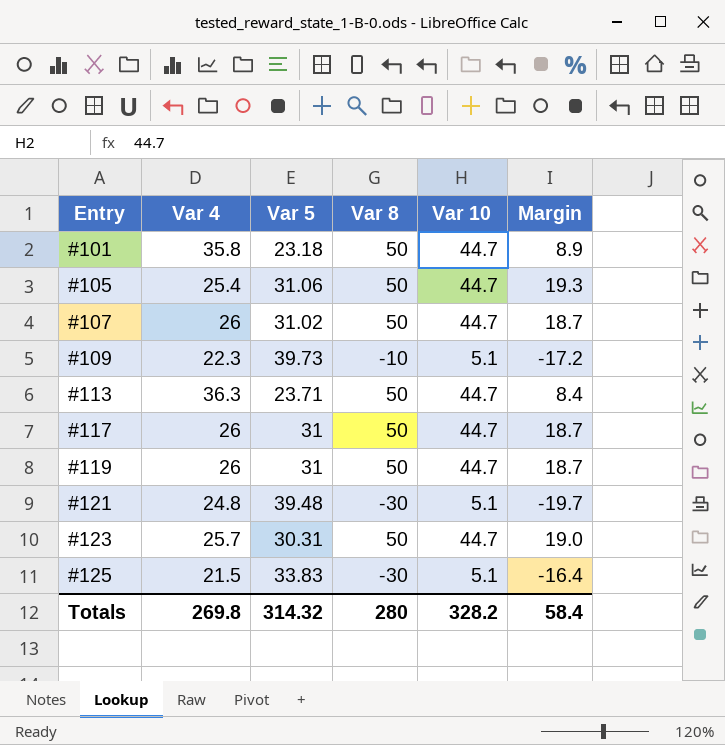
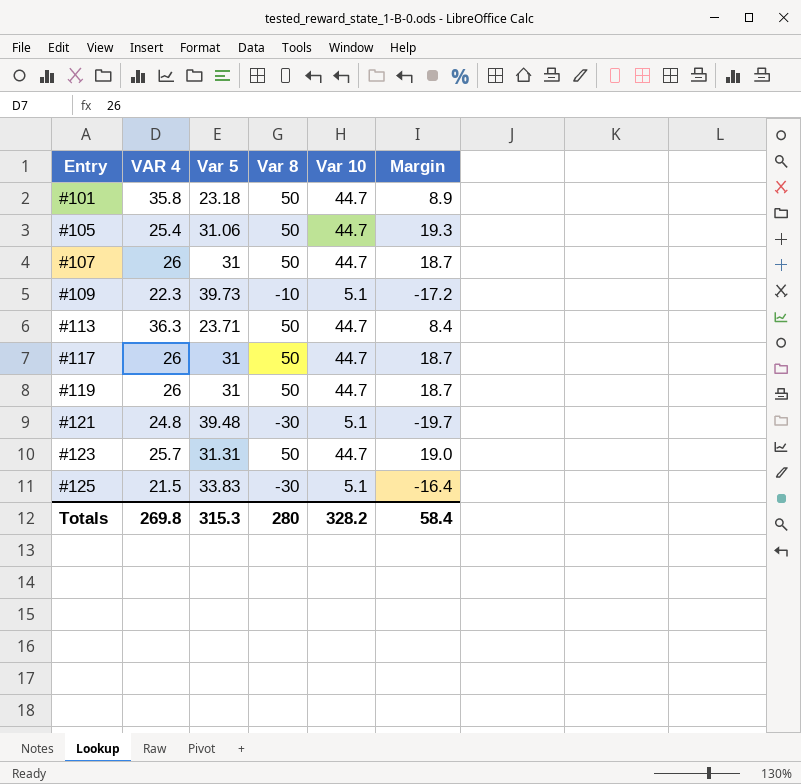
column name: Var 4 -> VAR 4
#107 | Var 5: 31.02 -> 31
#123 | Var 5: 30.31 -> 31.31
Totals | Var 5: 314.32 -> 315.3

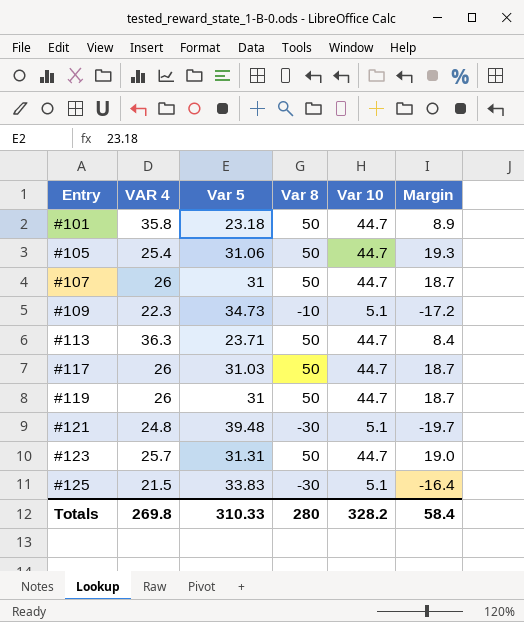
#109 | Var 5: 39.73 -> 34.73
#117 | Var 5: 31 -> 31.03
Totals | Var 5: 315.3 -> 310.33

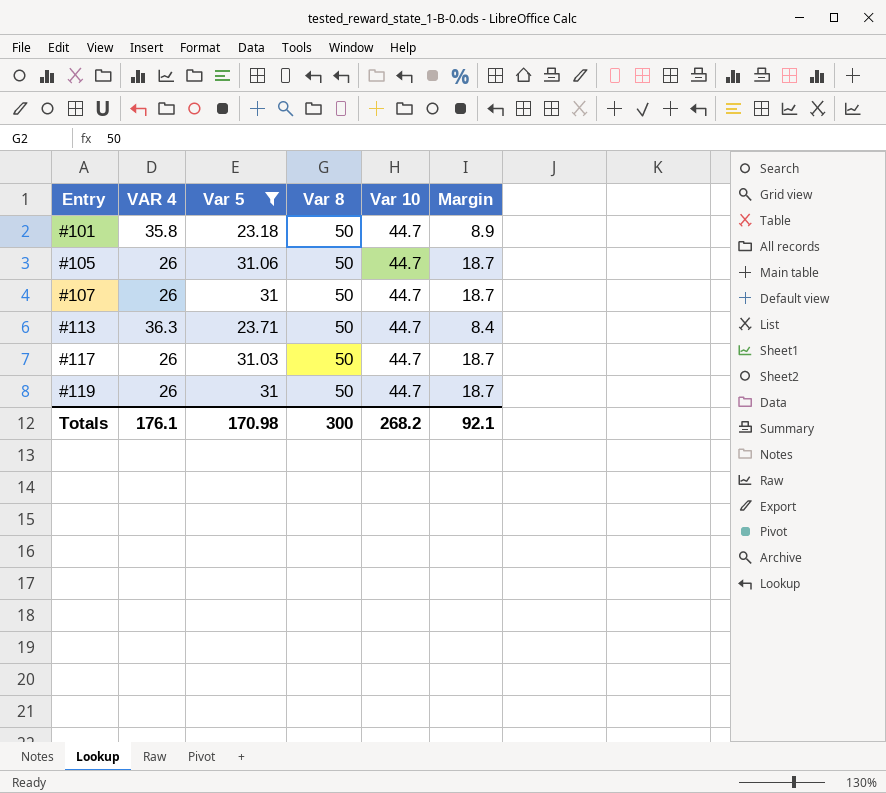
filter: none -> Var 5 <= 31.06
#105 | VAR 4: 25.4 -> 26
#105 | Margin: 19.3 -> 18.7
Totals | VAR 4: 269.8 -> 176.1
Totals | Var 5: 310.33 -> 170.98
Totals | Var 8: 280 -> 300
Totals | Var 10: 328.2 -> 268.2
Totals | Margin: 58.4 -> 92.1

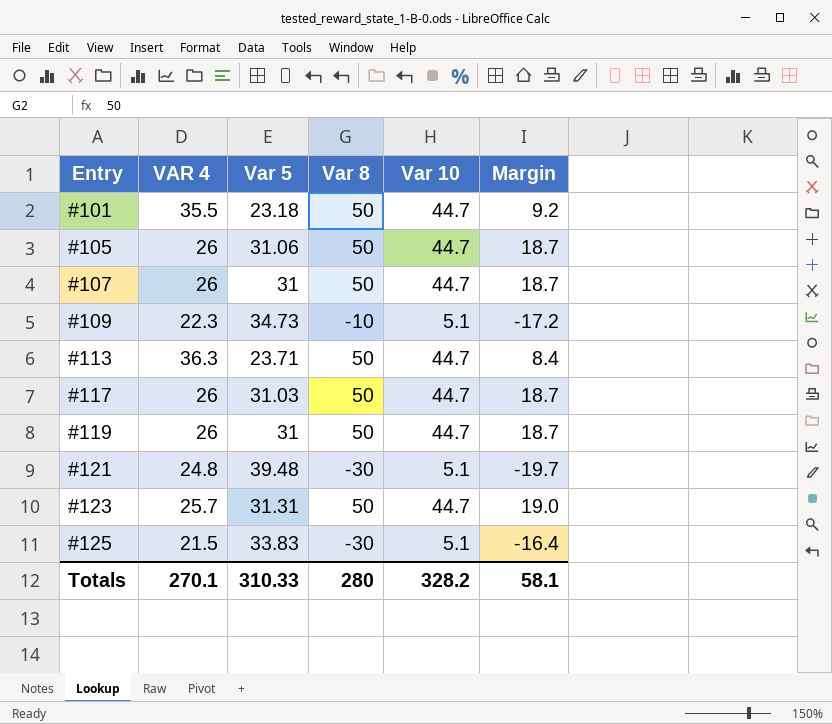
filter: Var 5 <= 31.06 -> none
#101 | VAR 4: 35.8 -> 35.5
#101 | Margin: 8.9 -> 9.2
Totals | VAR 4: 176.1 -> 270.1
Totals | Var 5: 170.98 -> 310.33
Totals | Var 8: 300 -> 280
Totals | Var 10: 268.2 -> 328.2
Totals | Margin: 92.1 -> 58.1

